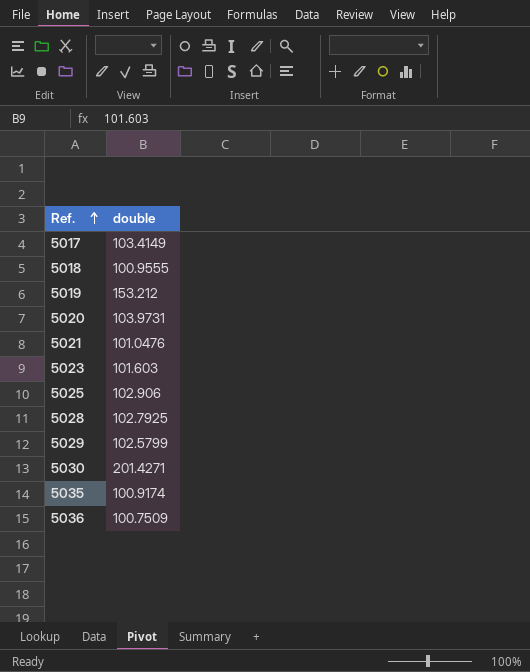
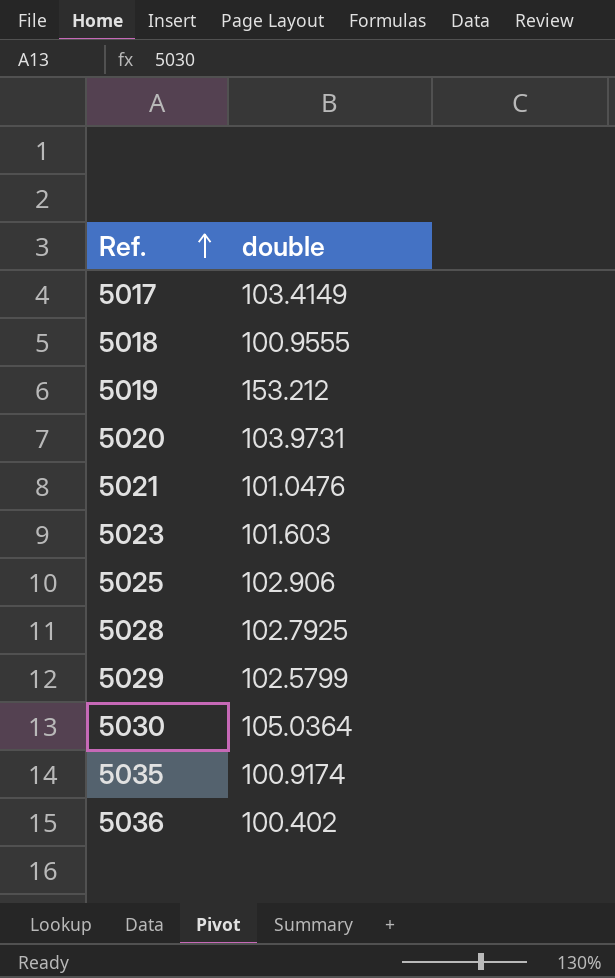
5030 | double: 201.4271 -> 105.0364
5036 | double: 100.7509 -> 100.402

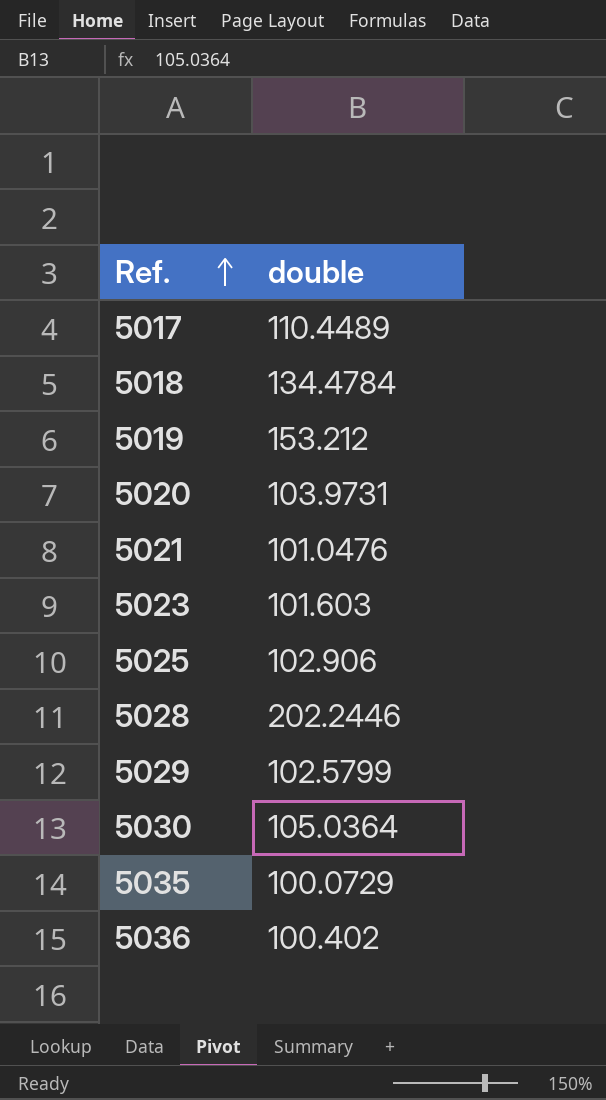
5017 | double: 103.4149 -> 110.4489
5018 | double: 100.9555 -> 134.4784
5028 | double: 102.7925 -> 202.2446
5035 | double: 100.9174 -> 100.0729

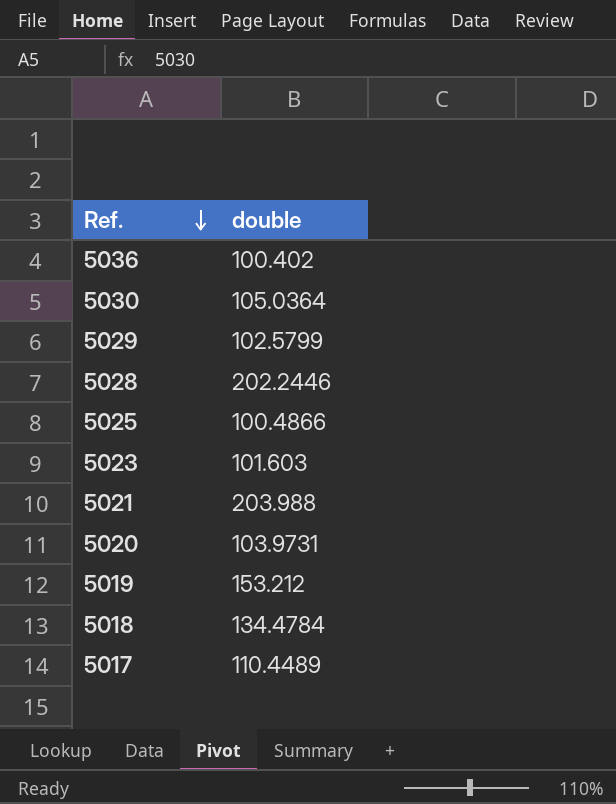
row order: Ref. ascending -> Ref. descending
row 5035: 100.0729 -> none
5025 | double: 102.906 -> 100.4866
5021 | double: 101.0476 -> 203.988

